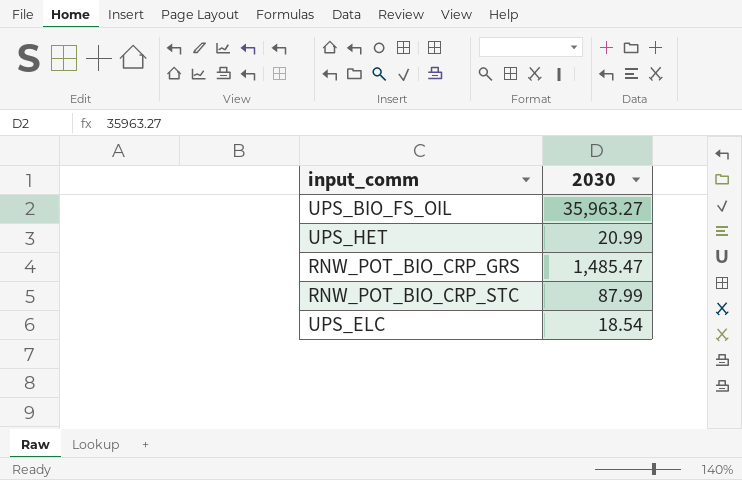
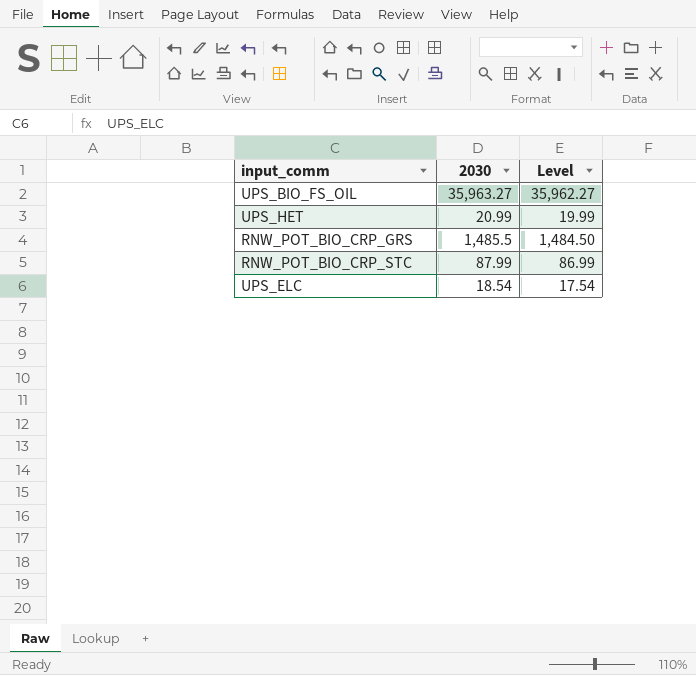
column Level | formula: none -> [2030] - 1
RNW_POT_BIO_CRP_GRS | 2030: 1,485.47 -> 1,485.5

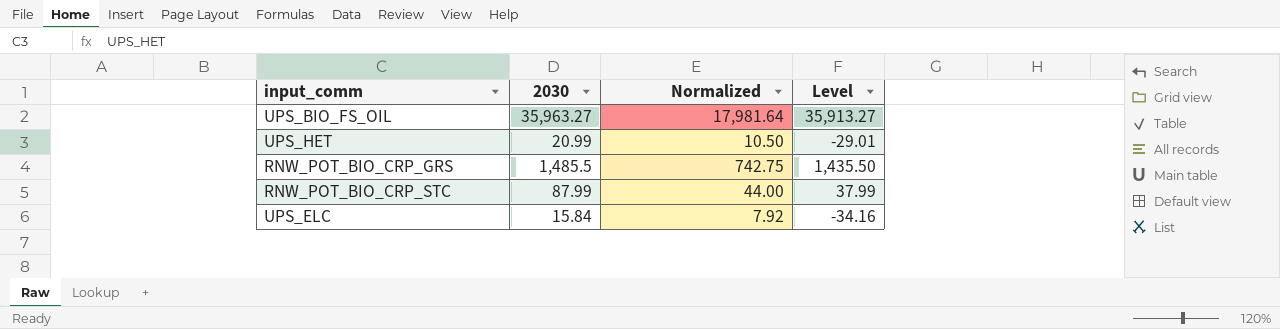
column Normalized | formula: none -> [2030] * 0.5
column Level | formula: [2030] - 1 -> [2030] - 50
UPS_ELC | 2030: 18.54 -> 15.84

